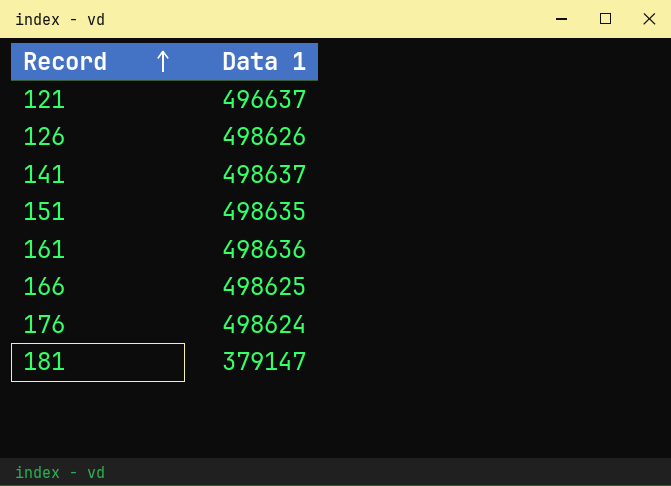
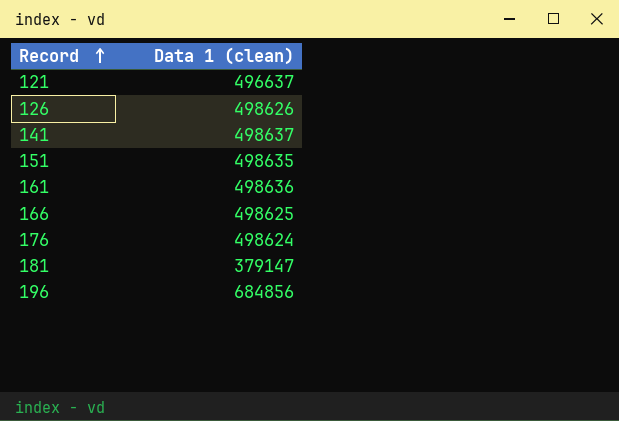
column name: Data 1 -> Data 1 (clean)
row 196: none -> 684856

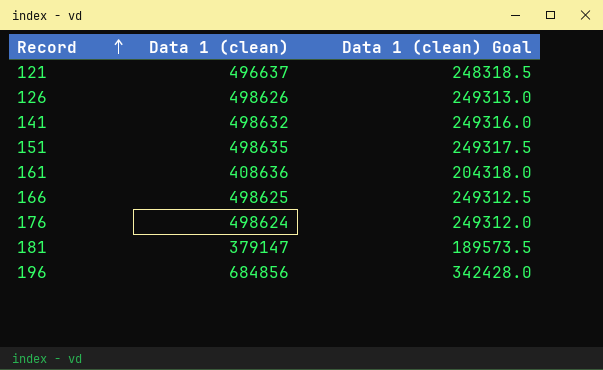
column Data 1 (clean) Goal | formula: none -> [Data 1 (clean)] * 0.5
141 | Data 1 (clean): 498637 -> 498632
161 | Data 1 (clean): 498636 -> 408636

